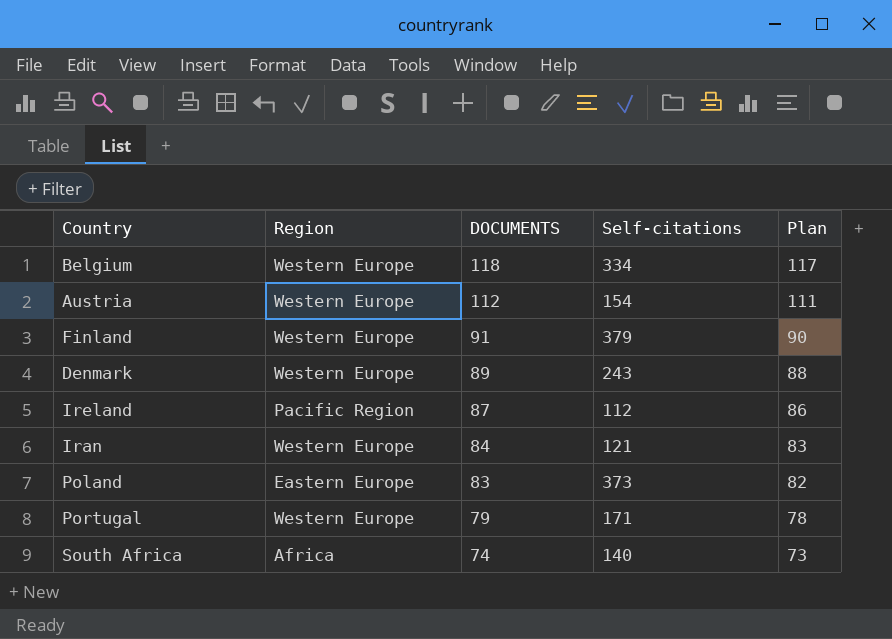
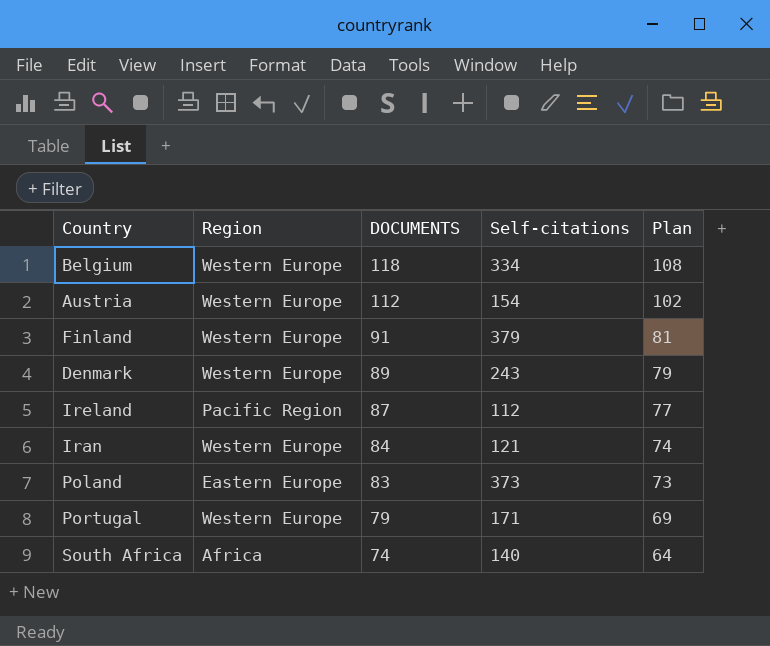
column Plan | formula: [DOCUMENTS] - 1 -> [DOCUMENTS] - 10

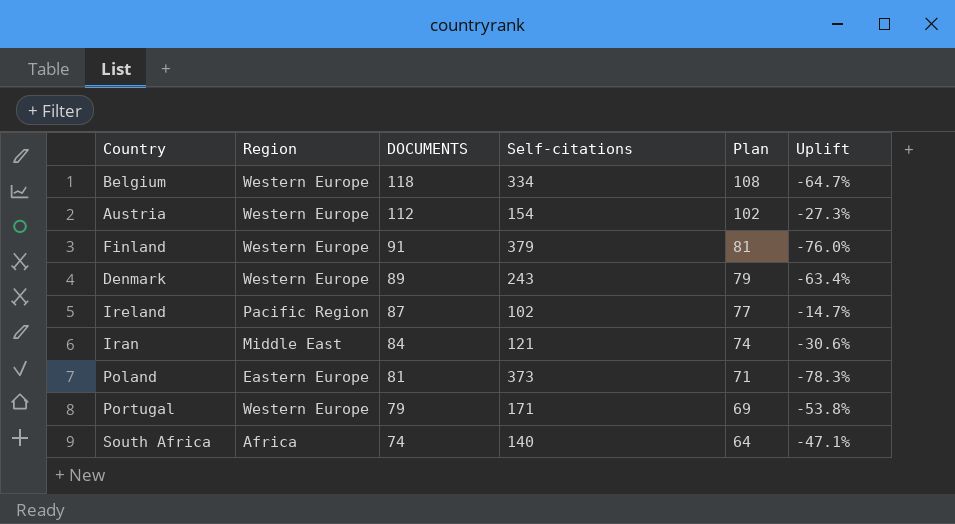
column Uplift | formula: none -> ([DOCUMENTS] - [Self-citations]) / [Self-citations]
Ireland | Self-citations: 112 -> 102
Iran | Region: Western Europe -> Middle East
Poland | DOCUMENTS: 83 -> 81
Poland | Plan: 73 -> 71

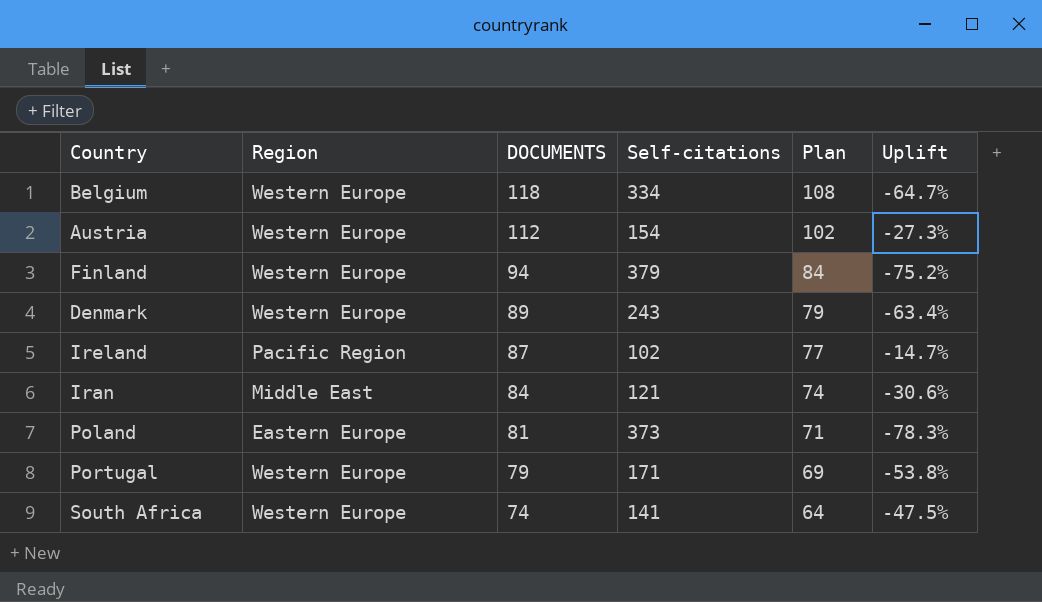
Finland | DOCUMENTS: 91 -> 94
Finland | Plan: 81 -> 84
Finland | Uplift: -76.0% -> -75.2%
South Africa | Region: Africa -> Western Europe
South Africa | Self-citations: 140 -> 141
South Africa | Uplift: -47.1% -> -47.5%

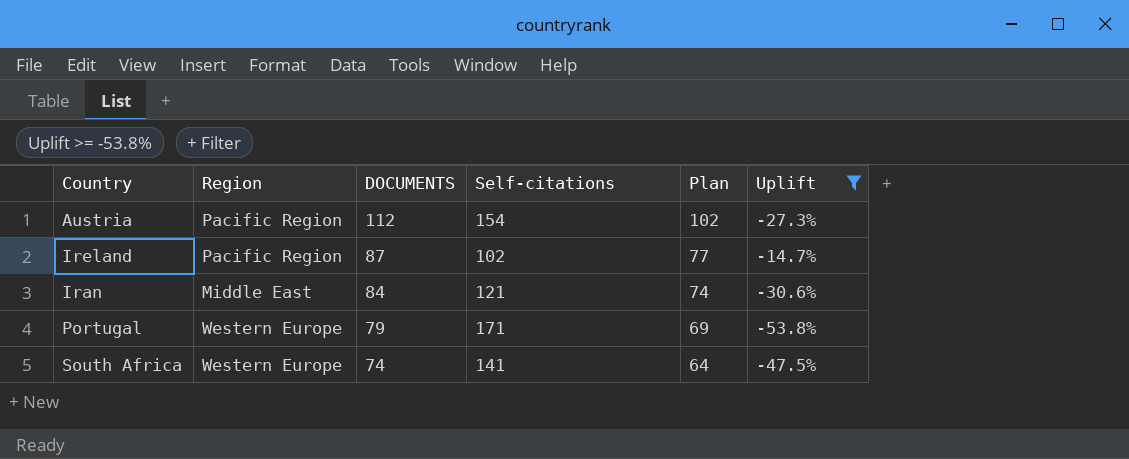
filter: none -> Uplift >= -53.8%
Austria | Region: Western Europe -> Pacific Region

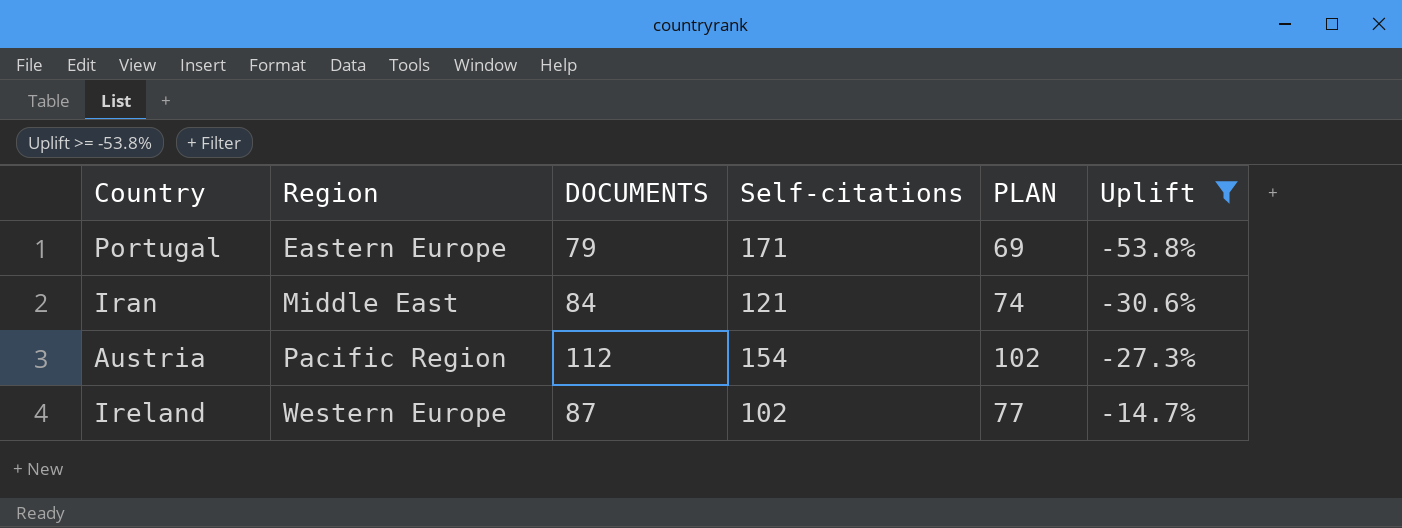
row order: DOCUMENTS descending -> Region ascending
column name: Plan -> PLAN
row South Africa: Western Europe | 74 | 141 | 64 | -47.5% -> none
Portugal | Region: Western Europe -> Eastern Europe
Ireland | Region: Pacific Region -> Western Europe

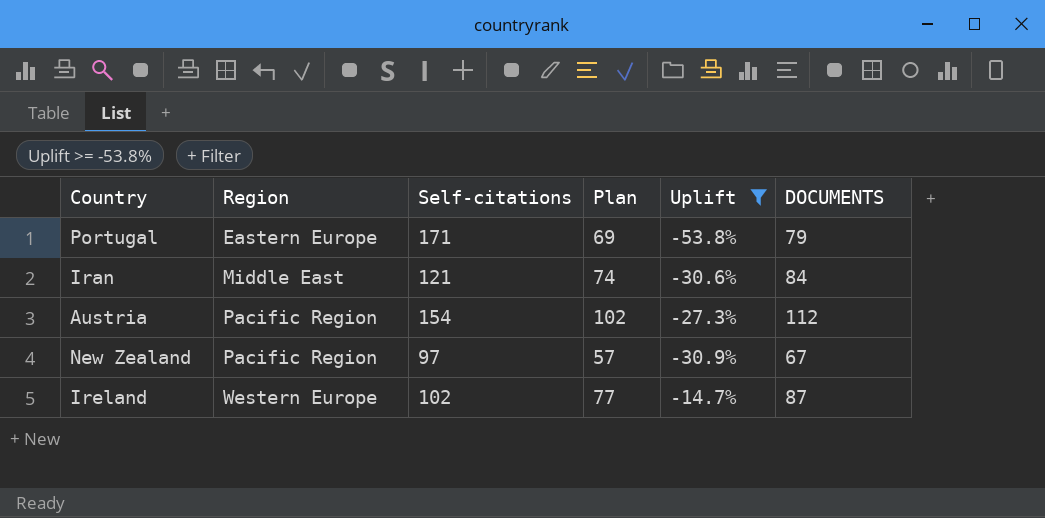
column name: PLAN -> Plan
column DOCUMENTS | position: 3 -> 6
row New Zealand: none -> Pacific Region | 97 | 57 | -30.9% | 67

